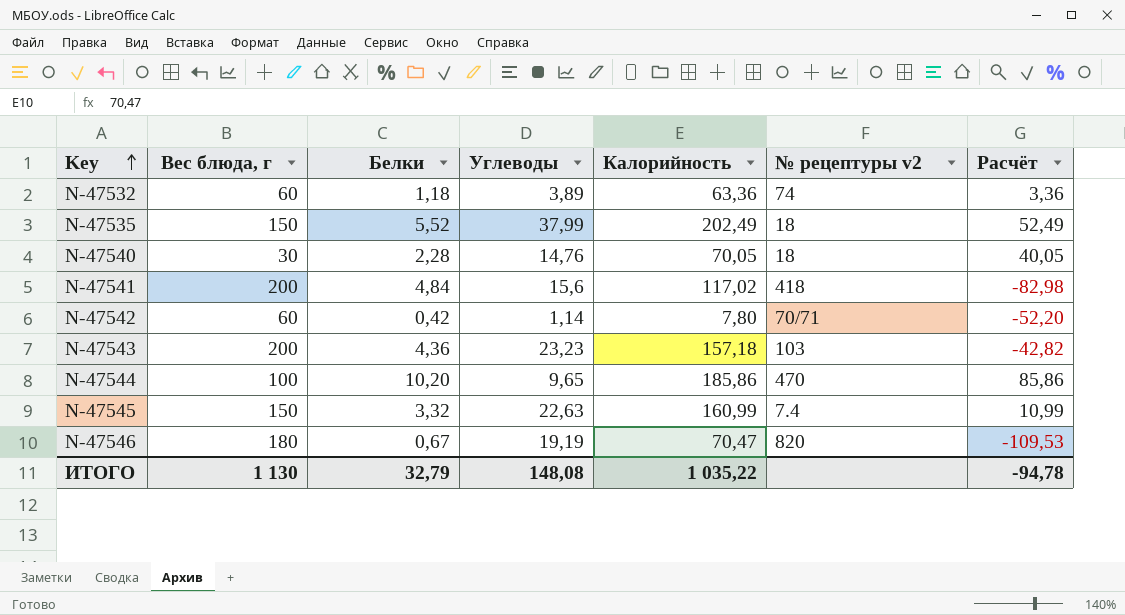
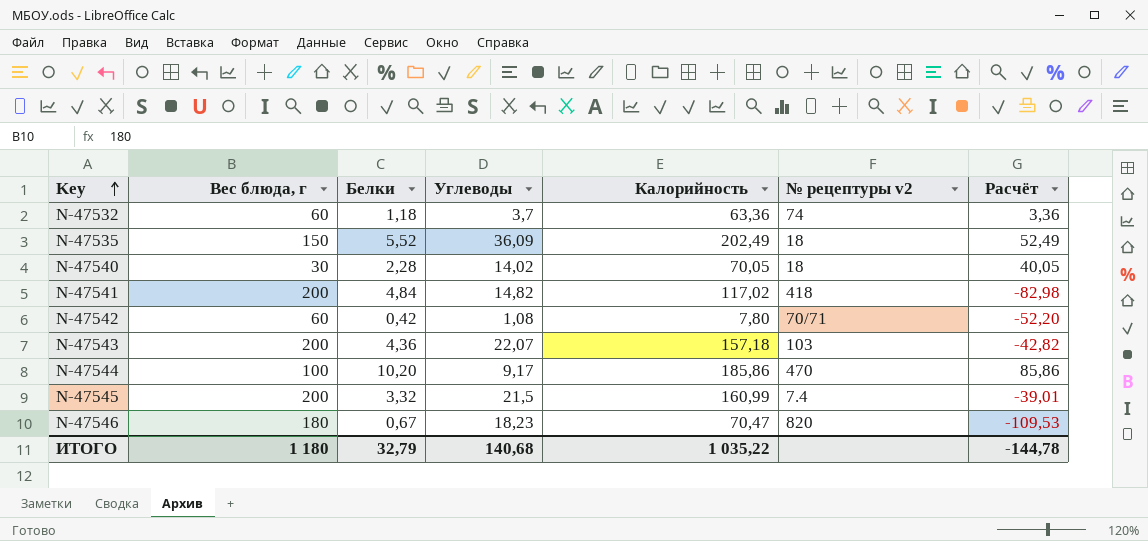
N-47532 | Углеводы: 3,89 -> 3,7
N-47535 | Углеводы: 37,99 -> 36,09
N-47540 | Углеводы: 14,76 -> 14,02
N-47541 | Углеводы: 15,6 -> 14,82
N-47542 | Углеводы: 1,14 -> 1,08
N-47543 | Углеводы: 23,23 -> 22,07
N-47544 | Углеводы: 9,65 -> 9,17
N-47545 | Вес блюда, г: 150 -> 200
N-47545 | Углеводы: 22,63 -> 21,5
N-47545 | Расчёт: 10,99 -> -39,01
N-47546 | Углеводы: 19,19 -> 18,23
ИТОГО | Вес блюда, г: 1 130 -> 1 180
ИТОГО | Углеводы: 148,08 -> 140,68
ИТОГО | Расчёт: -94,78 -> -144,78

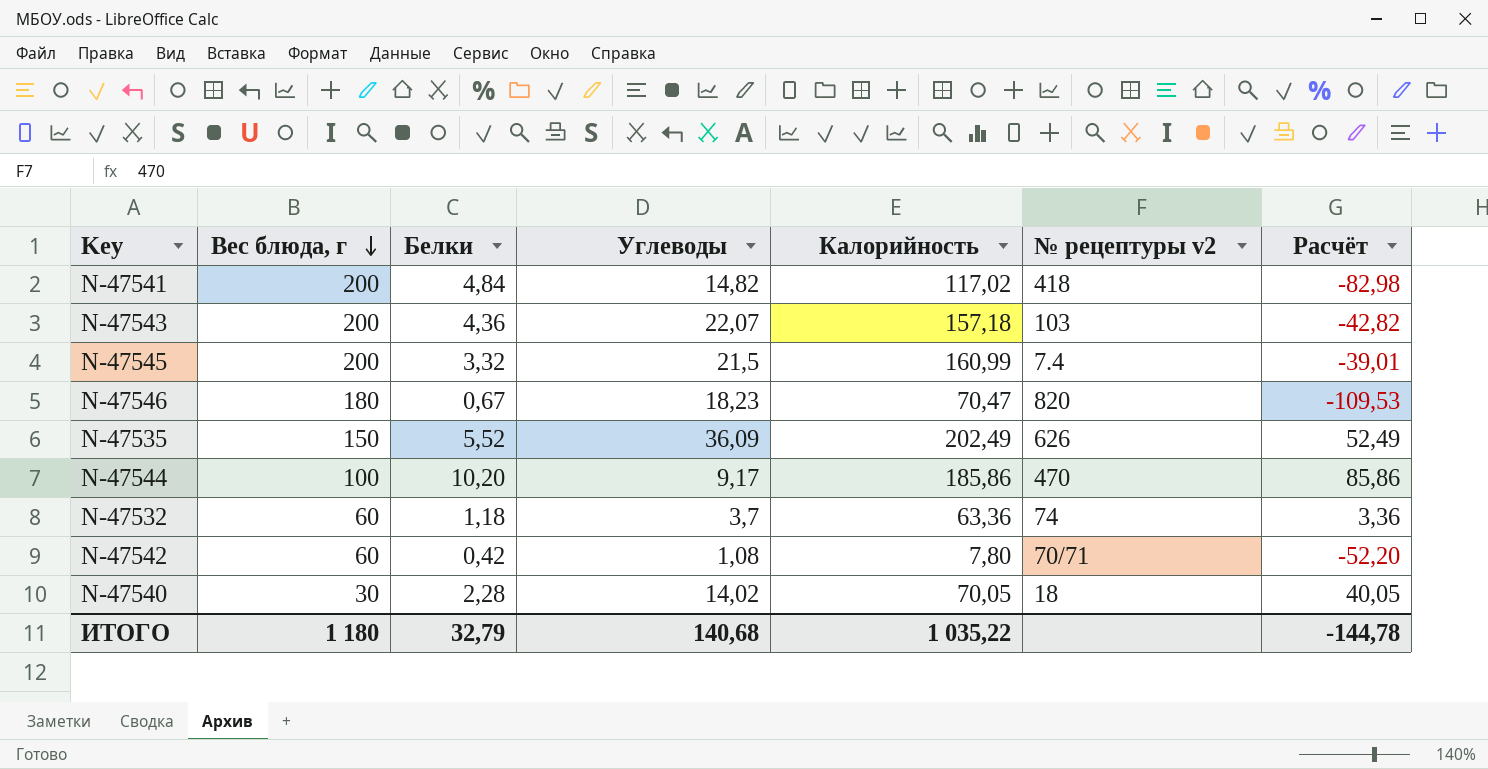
row order: Key ascending -> Вес блюда, г descending
N-47535 | № рецептуры v2: 18 -> 626

